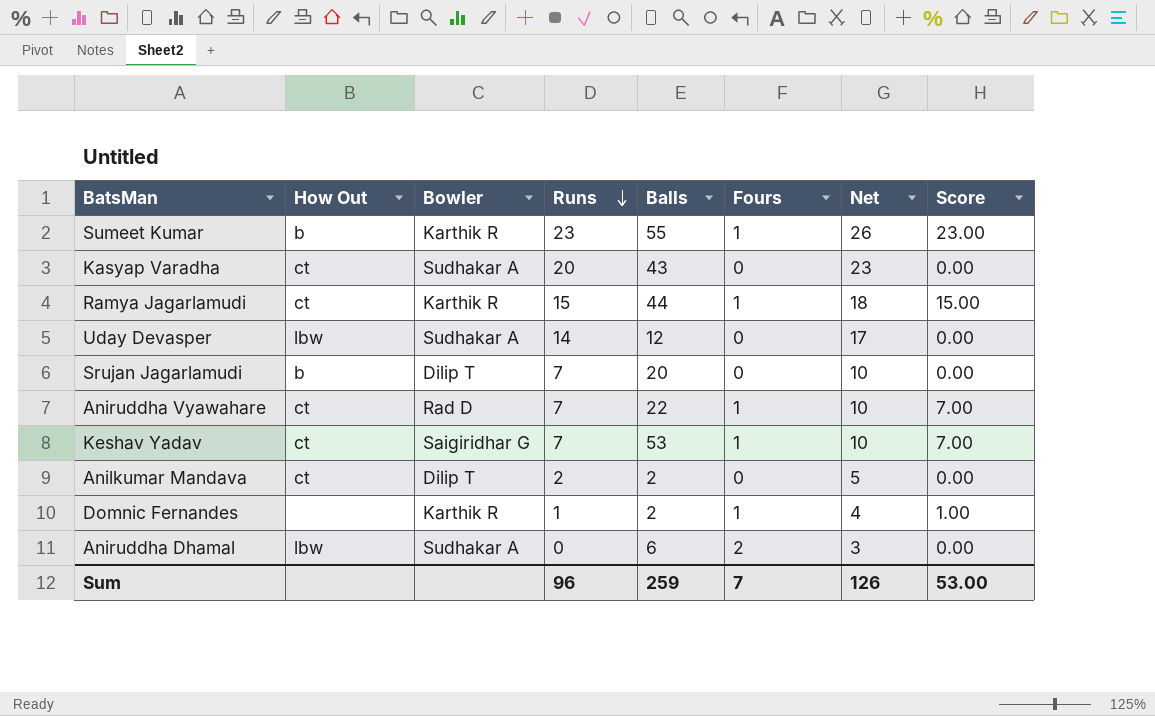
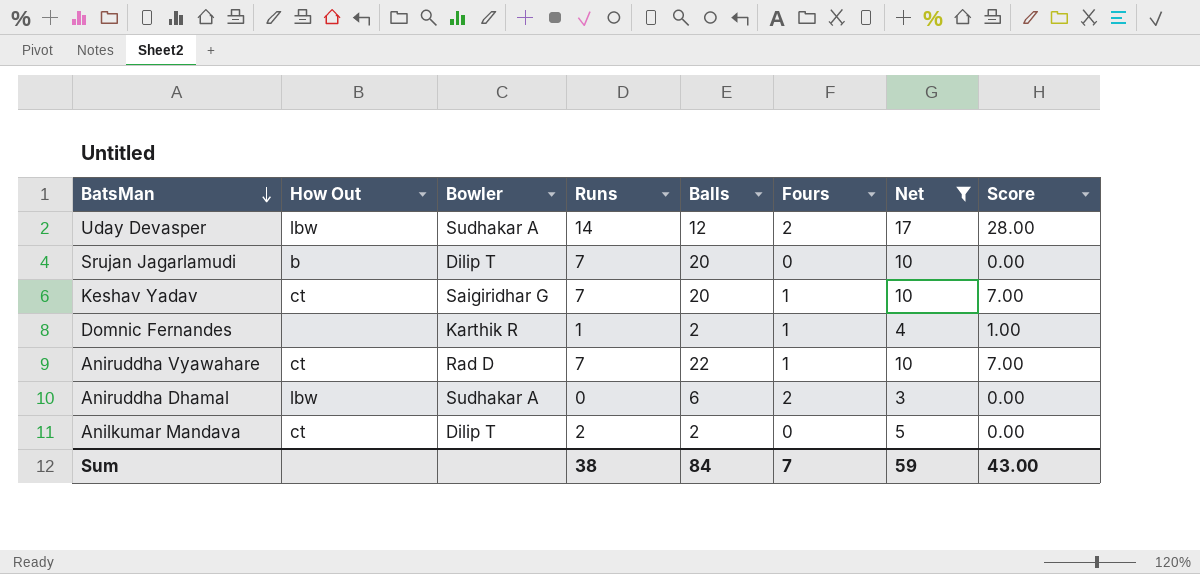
filter: none -> Net <= 17
row order: Runs descending -> BatsMan descending
Uday Devasper | Fours: 0 -> 2
Uday Devasper | Score: 0.00 -> 28.00
Keshav Yadav | Balls: 53 -> 20
Sum | Runs: 96 -> 38
Sum | Balls: 259 -> 84
Sum | Net: 126 -> 59
Sum | Score: 53.00 -> 43.00

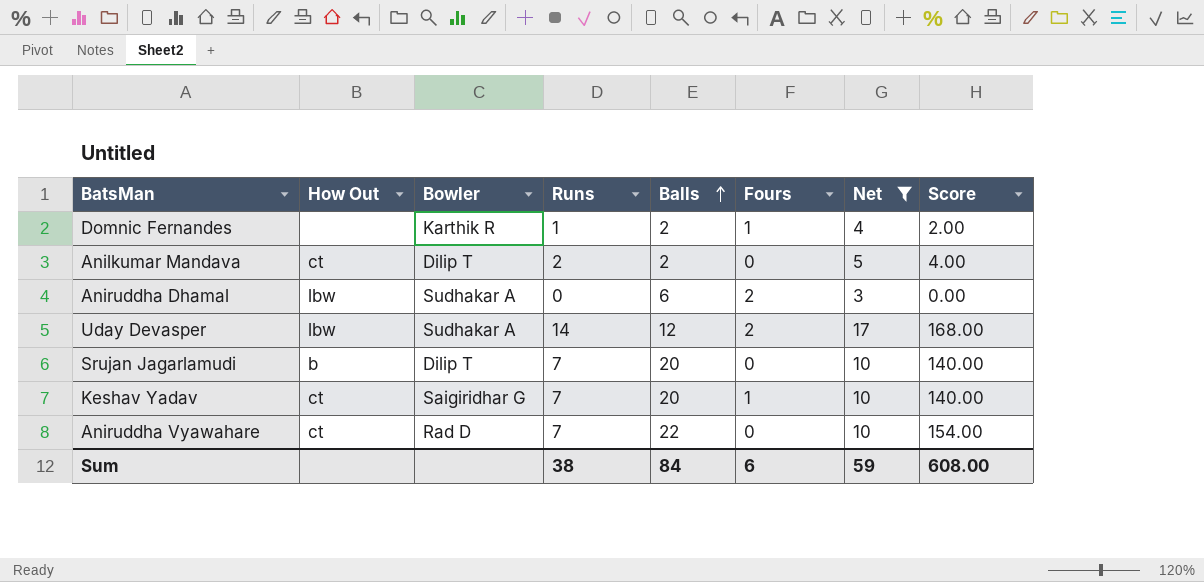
row order: BatsMan descending -> Balls ascending
column Score | formula: [Runs] * [Fours] -> [Runs] * [Balls]
Aniruddha Vyawahare | Fours: 1 -> 0
Sum | Fours: 7 -> 6
Sum | Score: 43.00 -> 608.00

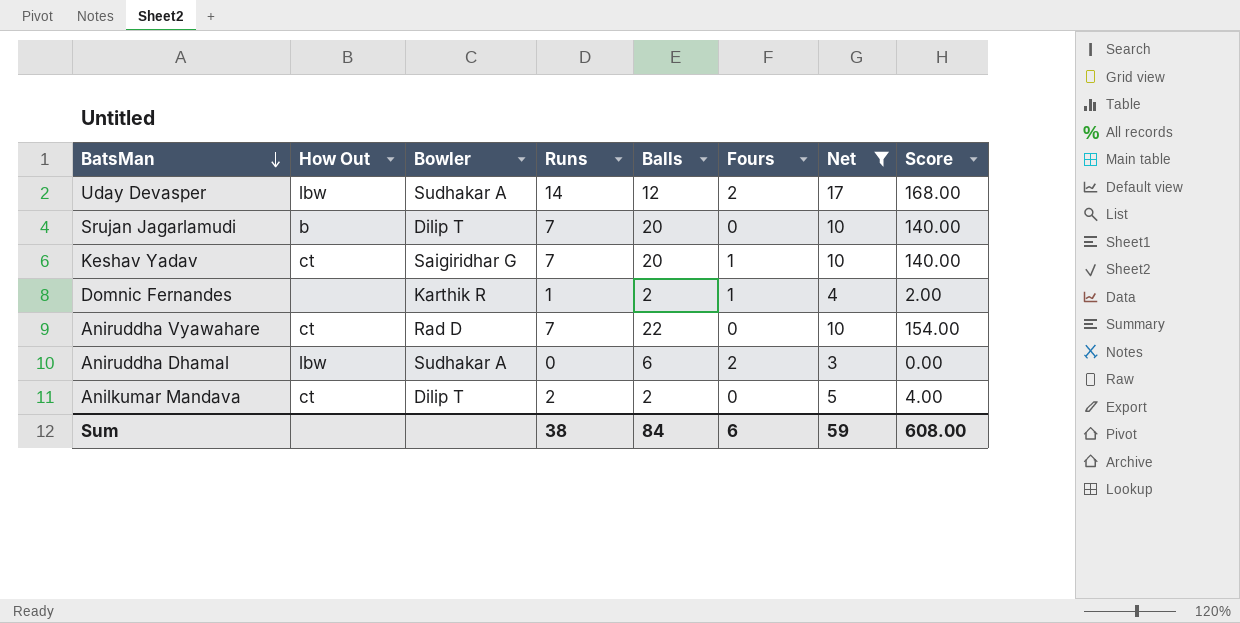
row order: Balls ascending -> BatsMan descending

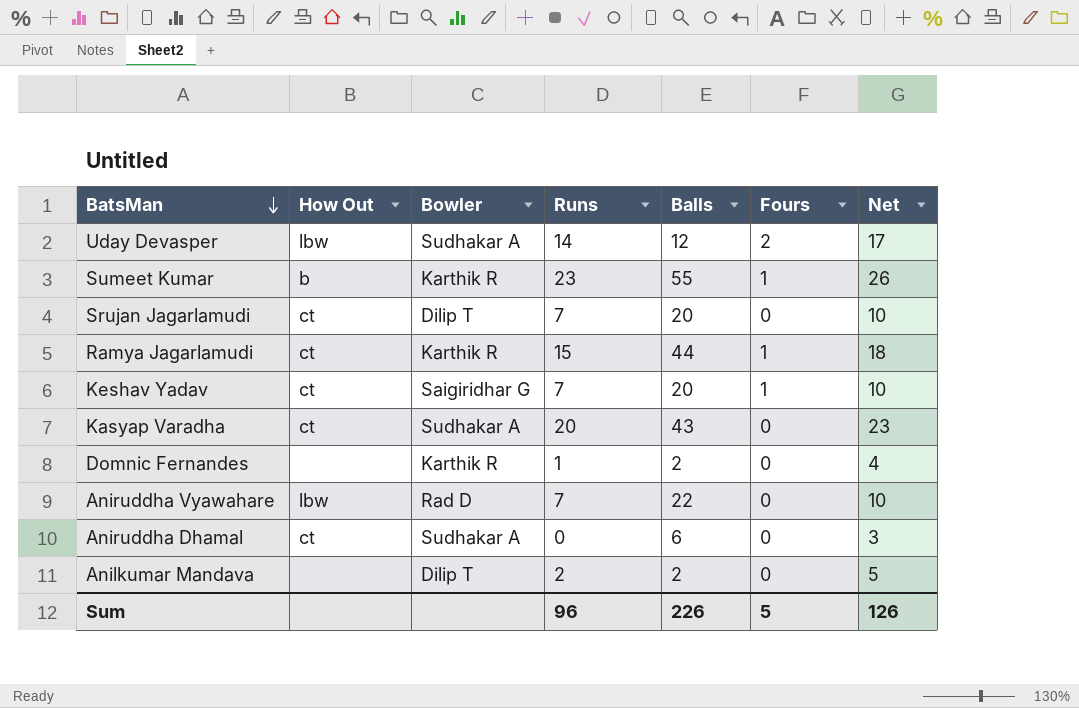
filter: Net <= 17 -> none
column Score | formula: [Runs] * [Balls] -> none
Srujan Jagarlamudi | How Out: b -> ct
Domnic Fernandes | Fours: 1 -> 0
Aniruddha Vyawahare | How Out: ct -> lbw
Aniruddha Dhamal | How Out: lbw -> ct
Aniruddha Dhamal | Fours: 2 -> 0
Anilkumar Mandava | How Out: ct -> none
Sum | Runs: 38 -> 96
Sum | Balls: 84 -> 226
Sum | Fours: 6 -> 5
Sum | Net: 59 -> 126

